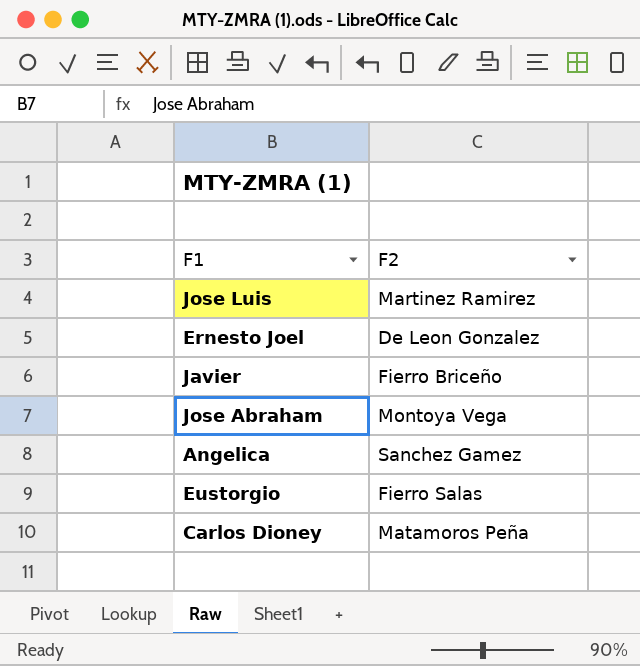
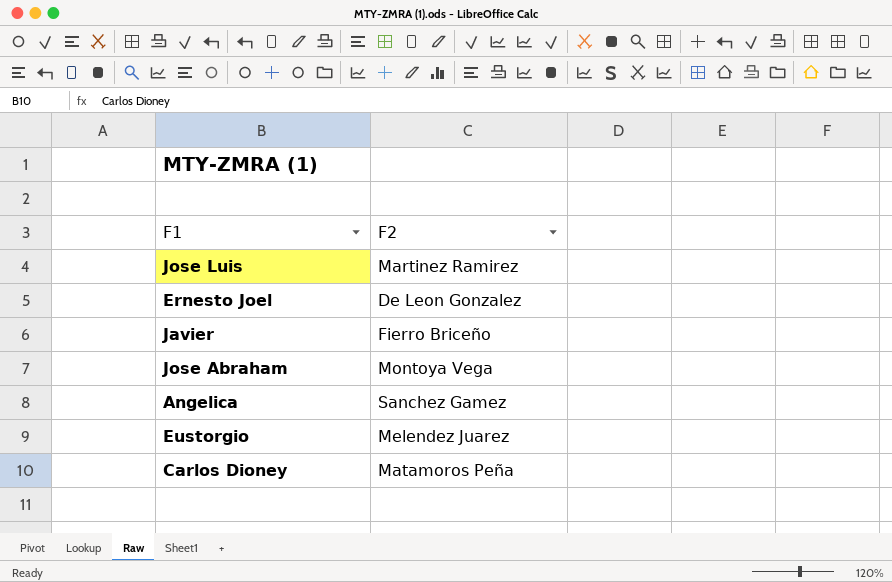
Eustorgio | F2: Fierro Salas -> Melendez Juarez

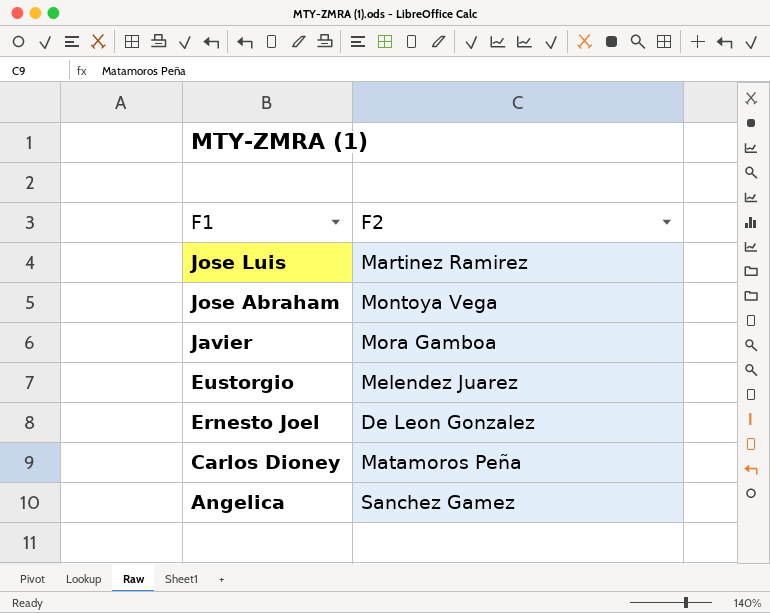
row order: none -> F1 descending
Javier | F2: Fierro Briceño -> Mora Gamboa

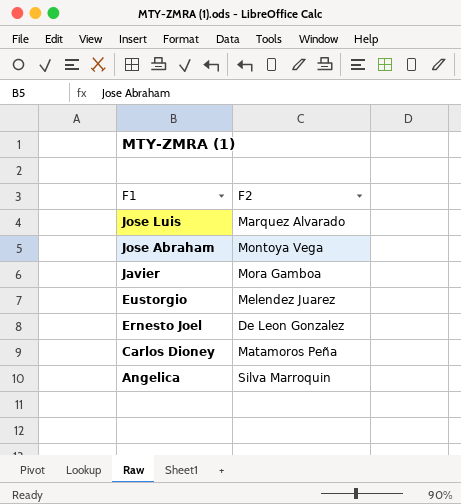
Jose Luis | F2: Martinez Ramirez -> Marquez Alvarado
Angelica | F2: Sanchez Gamez -> Silva Marroquin

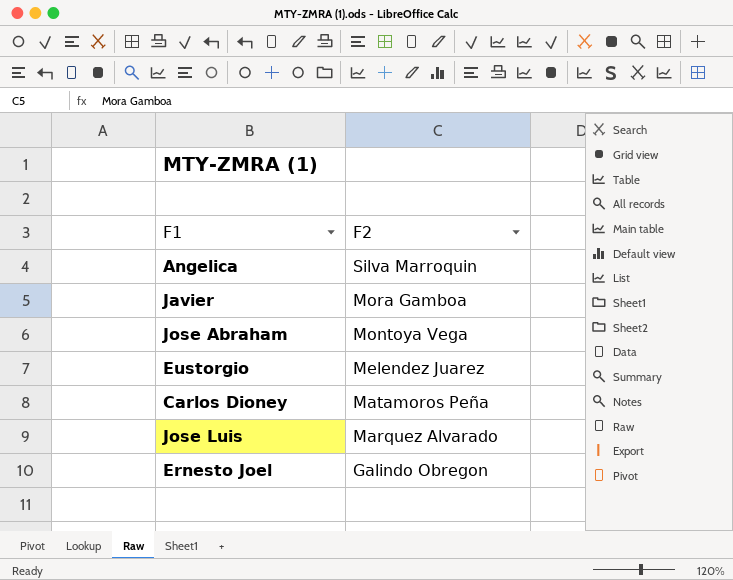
row order: F1 descending -> F2 descending
Ernesto Joel | F2: De Leon Gonzalez -> Galindo Obregon

